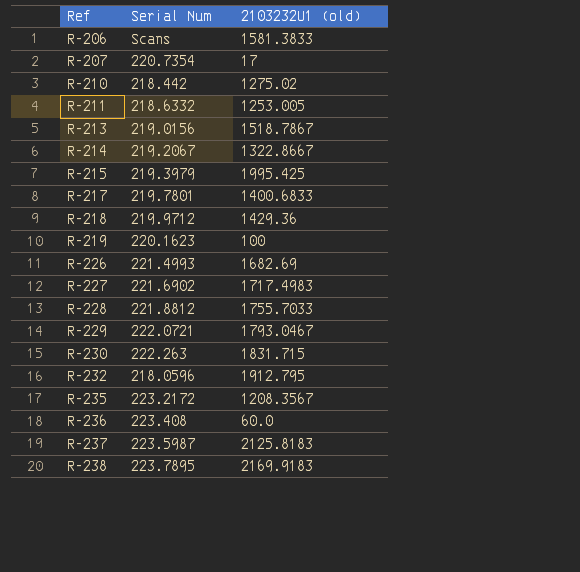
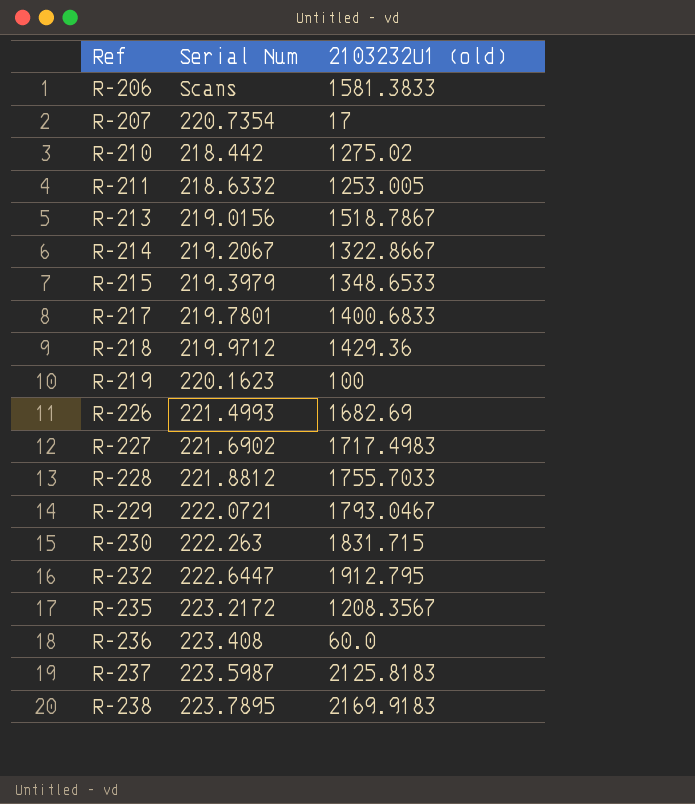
R-215 | 2103232U1 (old): 1995.425 -> 1348.6533
R-232 | Serial Num: 218.0596 -> 222.6447

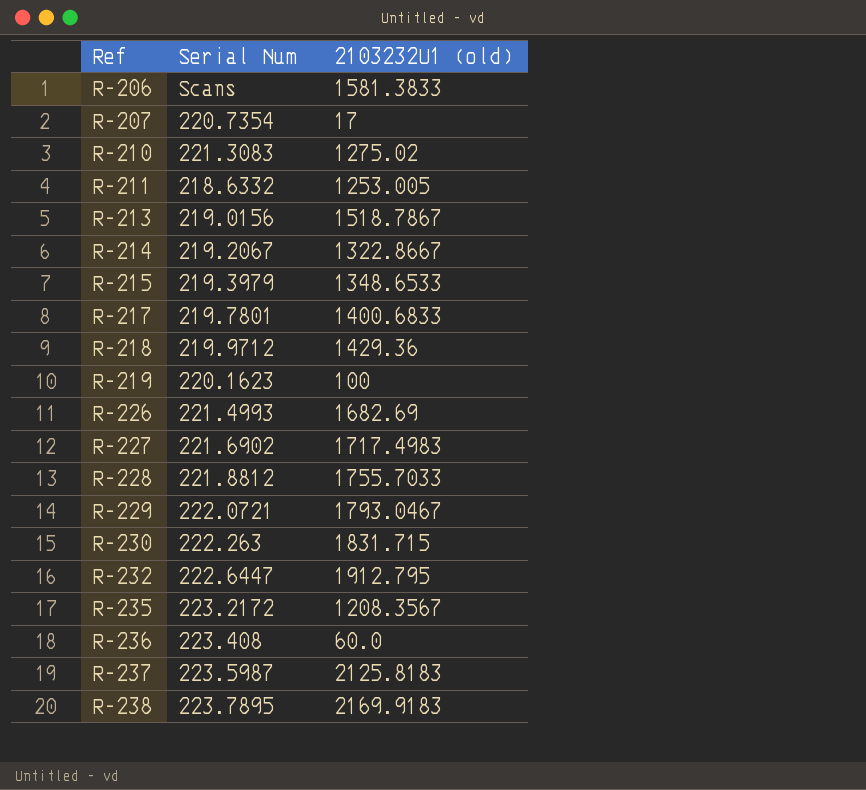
R-210 | Serial Num: 218.442 -> 221.3083

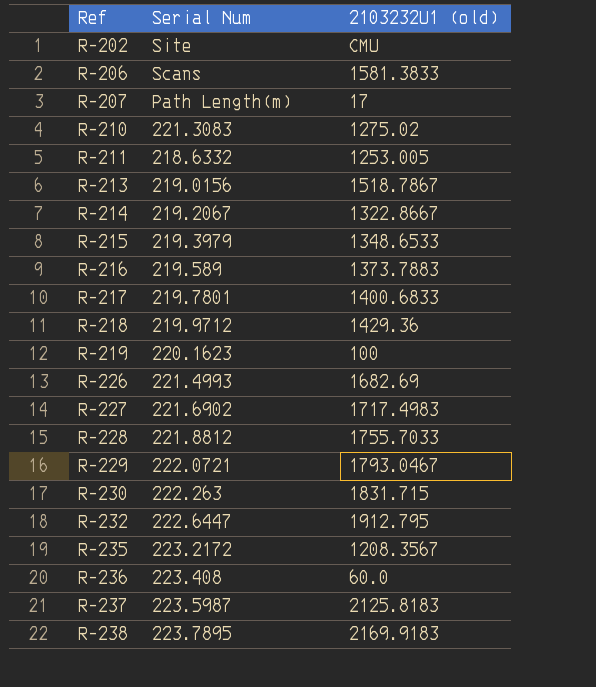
row R-202: none -> Site | CMU
R-207 | Serial Num: 220.7354 -> Path Length(m)
row R-216: none -> 219.589 | 1373.7883

